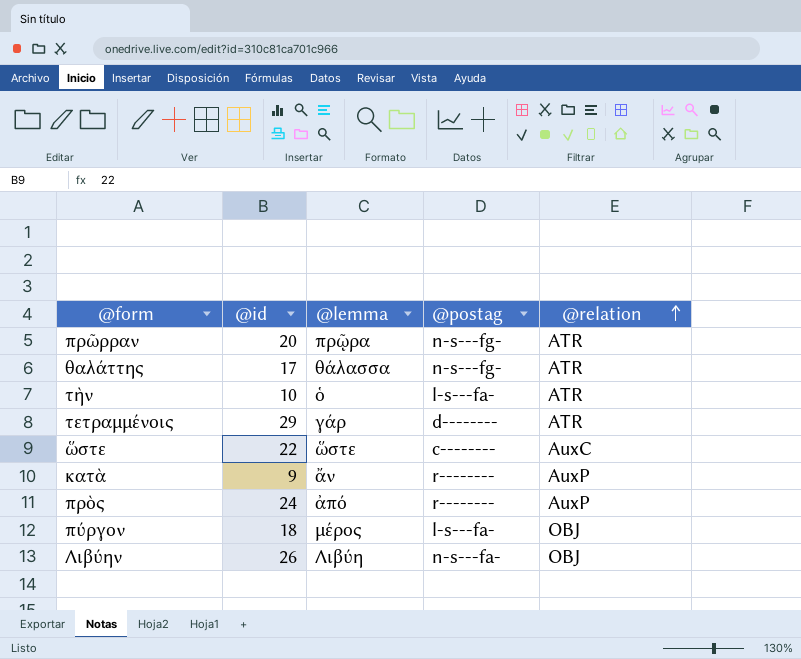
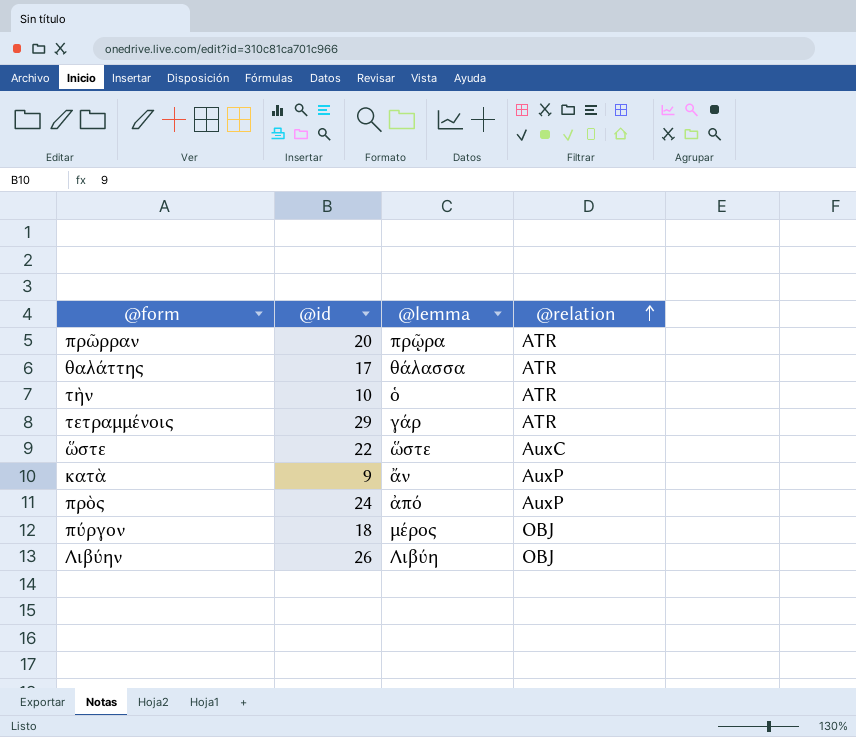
column @postag | position: 4 -> none

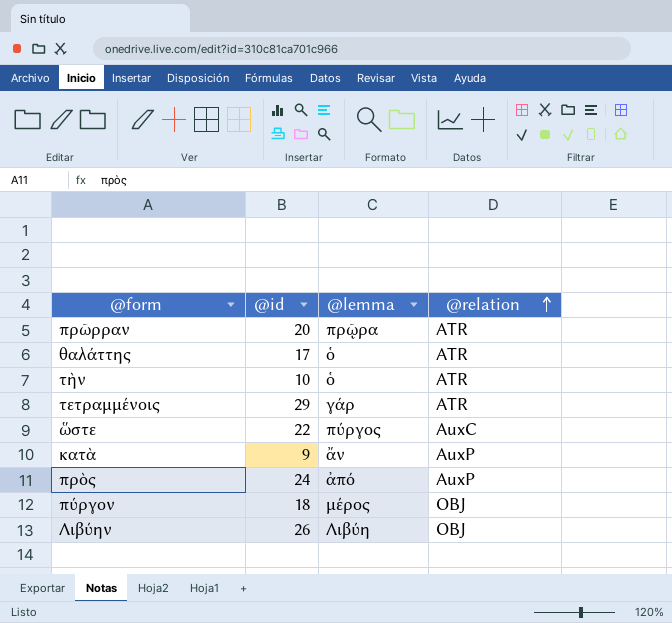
θαλάττης | @lemma: θάλασσα -> ὁ
ὥστε | @lemma: ὥστε -> πύργος

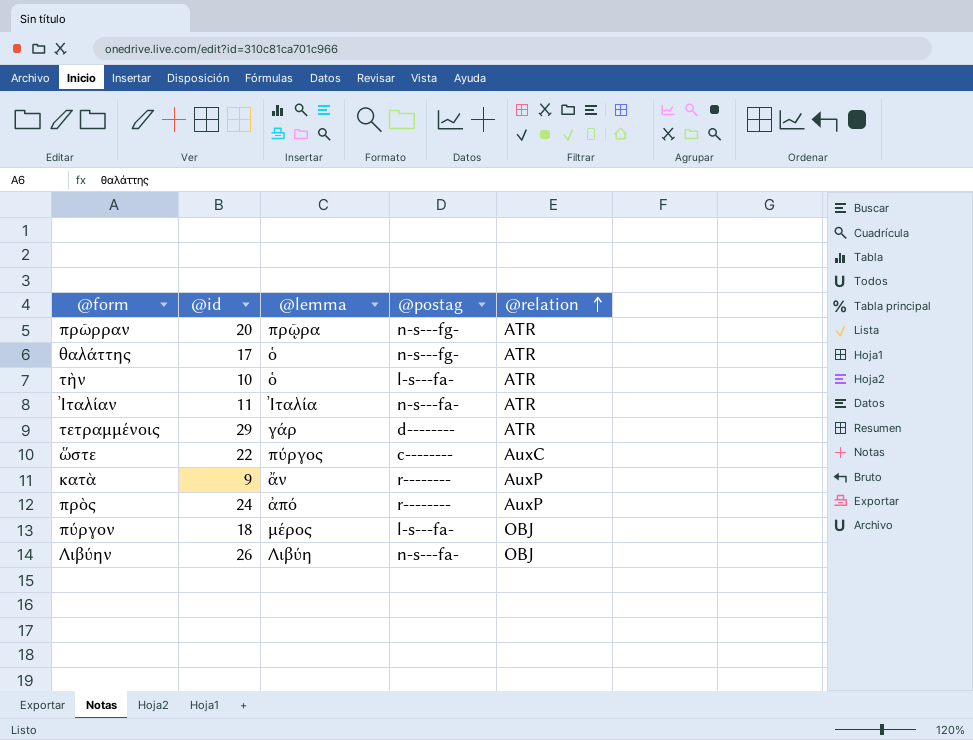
column @postag | position: none -> 4
row Ἰταλίαν: none -> 11 | Ἰταλία | n-s---fa- | ATR

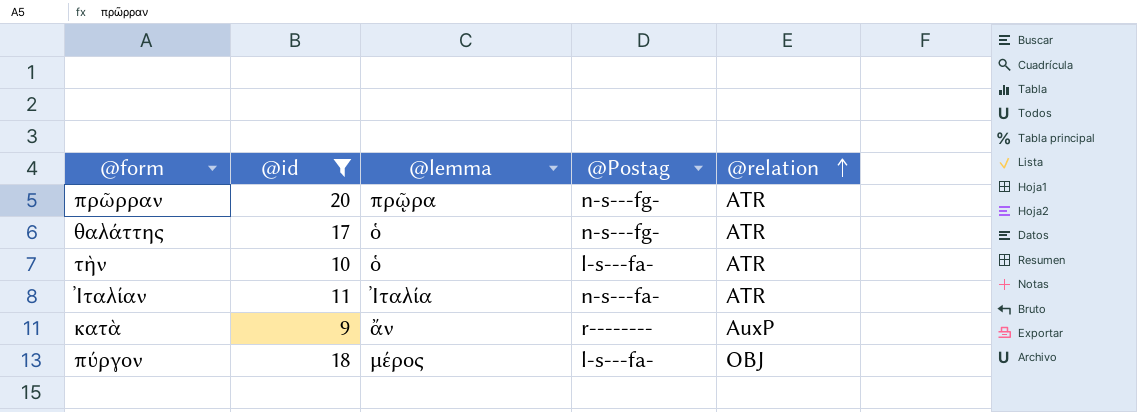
filter: none -> @id <= 20
column name: @postag -> @Postag

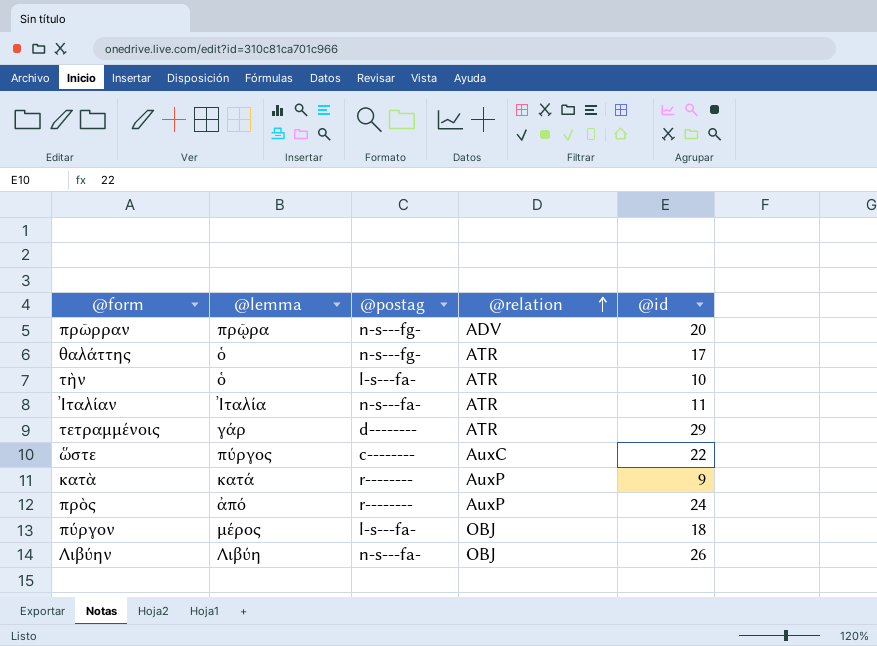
filter: @id <= 20 -> none
column name: @Postag -> @postag
column @id | position: 2 -> 5
πρῶρραν | @relation: ATR -> ADV
κατὰ | @lemma: ἄν -> κατά

